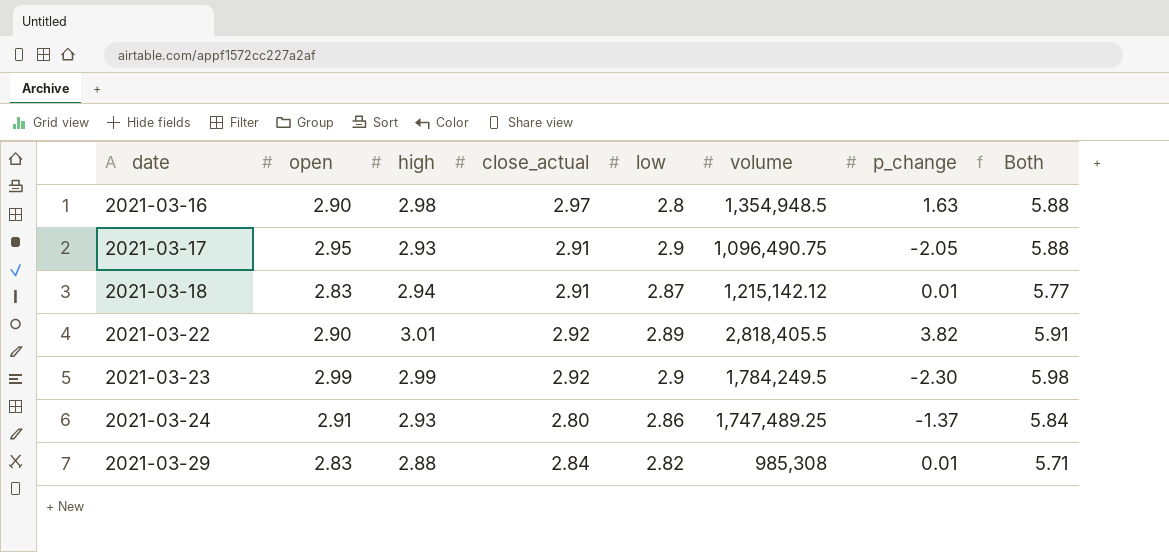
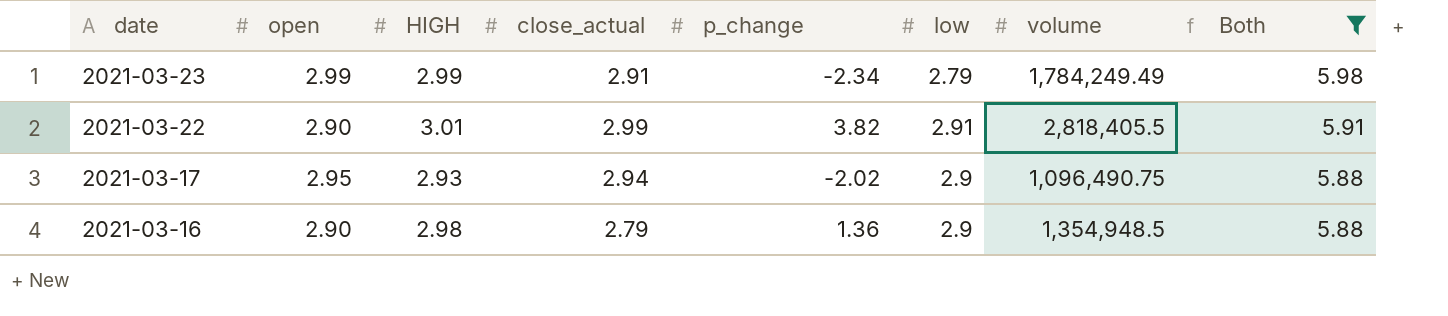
filter: none -> Both >= 5.88
row order: date ascending -> date descending
column name: high -> HIGH
column p_change | position: 7 -> 5
2021-03-23 | close_actual: 2.92 -> 2.91
2021-03-23 | p_change: -2.30 -> -2.34
2021-03-23 | low: 2.9 -> 2.79
2021-03-23 | volume: 1,784,249.5 -> 1,784,249.49
2021-03-22 | close_actual: 2.92 -> 2.99
2021-03-22 | low: 2.89 -> 2.91
2021-03-17 | close_actual: 2.91 -> 2.94
2021-03-17 | p_change: -2.05 -> -2.02
2021-03-16 | close_actual: 2.97 -> 2.79
2021-03-16 | p_change: 1.63 -> 1.36
2021-03-16 | low: 2.8 -> 2.9

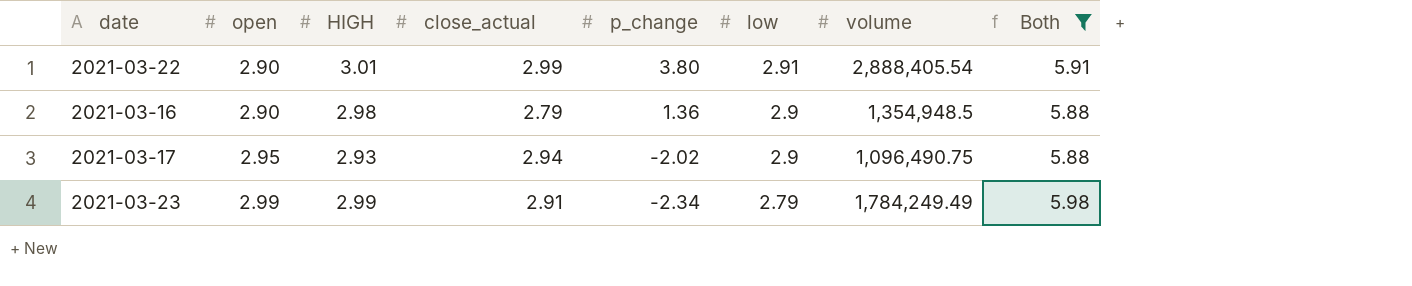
row order: date descending -> open ascending
2021-03-22 | p_change: 3.82 -> 3.80
2021-03-22 | volume: 2,818,405.5 -> 2,888,405.54

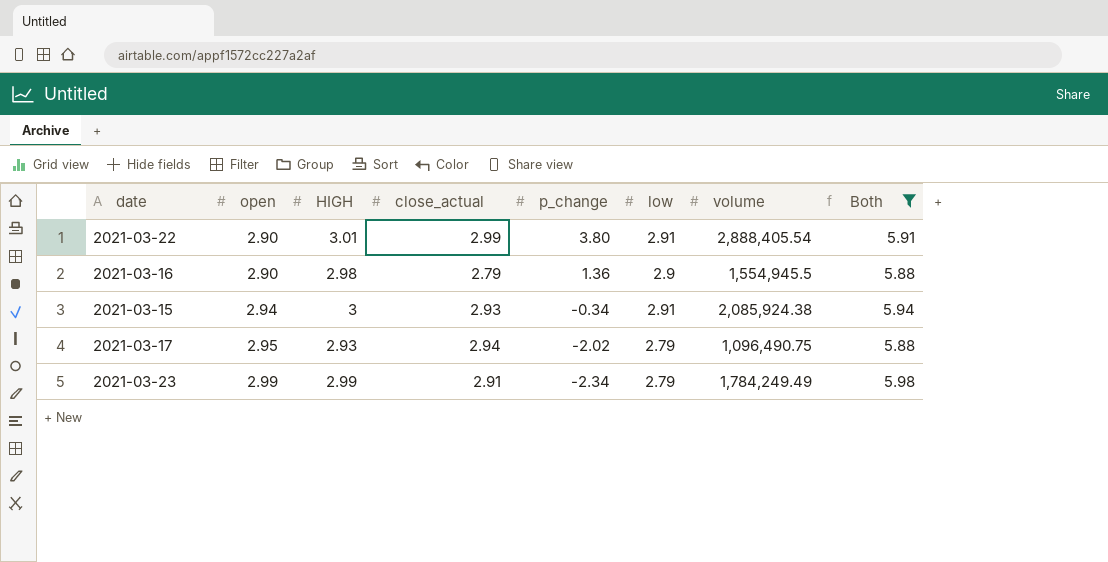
2021-03-16 | volume: 1,354,948.5 -> 1,554,945.5
row 2021-03-15: none -> 2.94 | 3 | 2.93 | -0.34 | 2.91 | 2,085,924.38 | 5.94
2021-03-17 | low: 2.9 -> 2.79

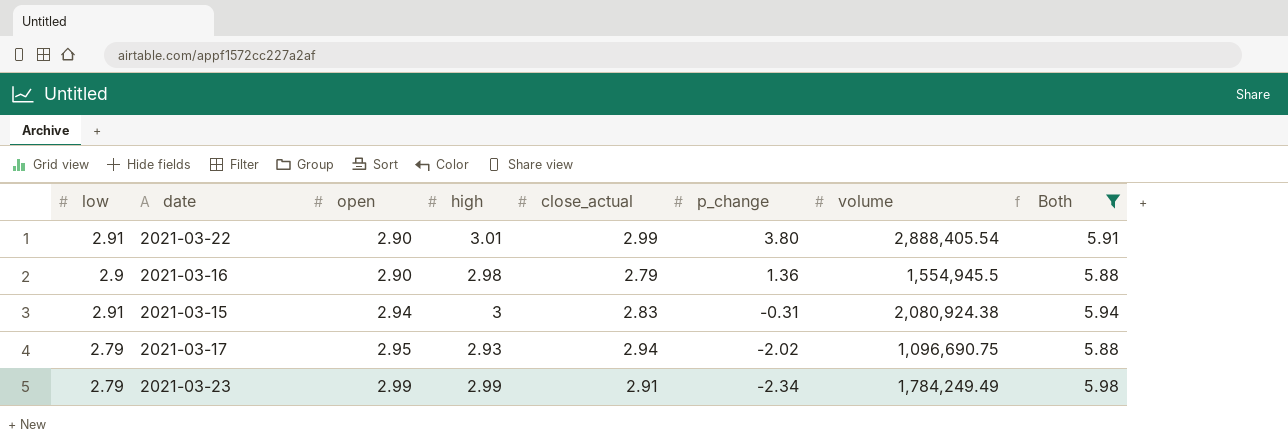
column low | position: 6 -> 1
column name: HIGH -> high
2021-03-15 | close_actual: 2.93 -> 2.83
2021-03-15 | p_change: -0.34 -> -0.31
2021-03-15 | volume: 2,085,924.38 -> 2,080,924.38
2021-03-17 | volume: 1,096,490.75 -> 1,096,690.75

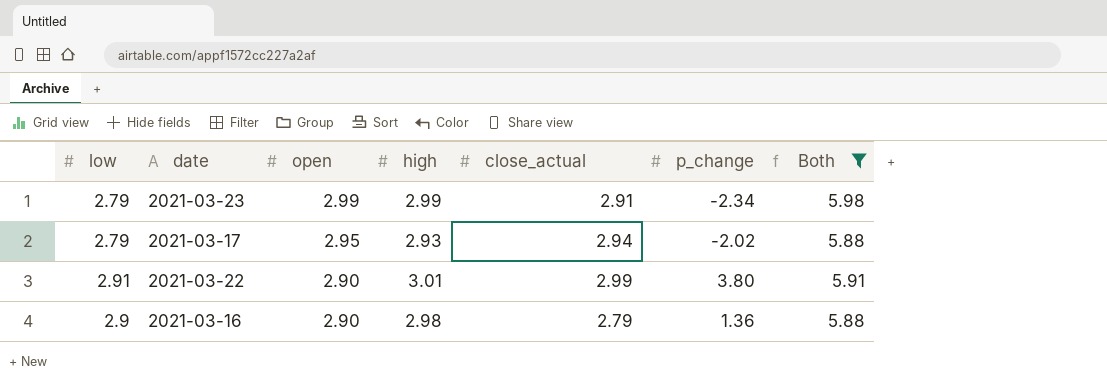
row order: open ascending -> open descending
column volume | position: 7 -> none
row 2021-03-15: 2.91 | 2.94 | 3 | 2.83 | -0.31 | 2,080,924.38 | 5.94 -> none

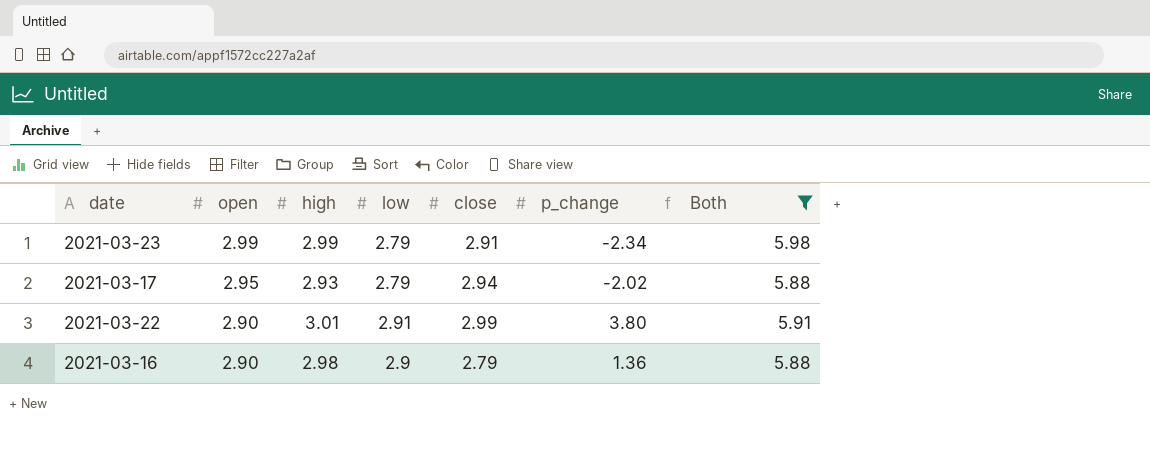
column low | position: 1 -> 4
column name: close_actual -> close

